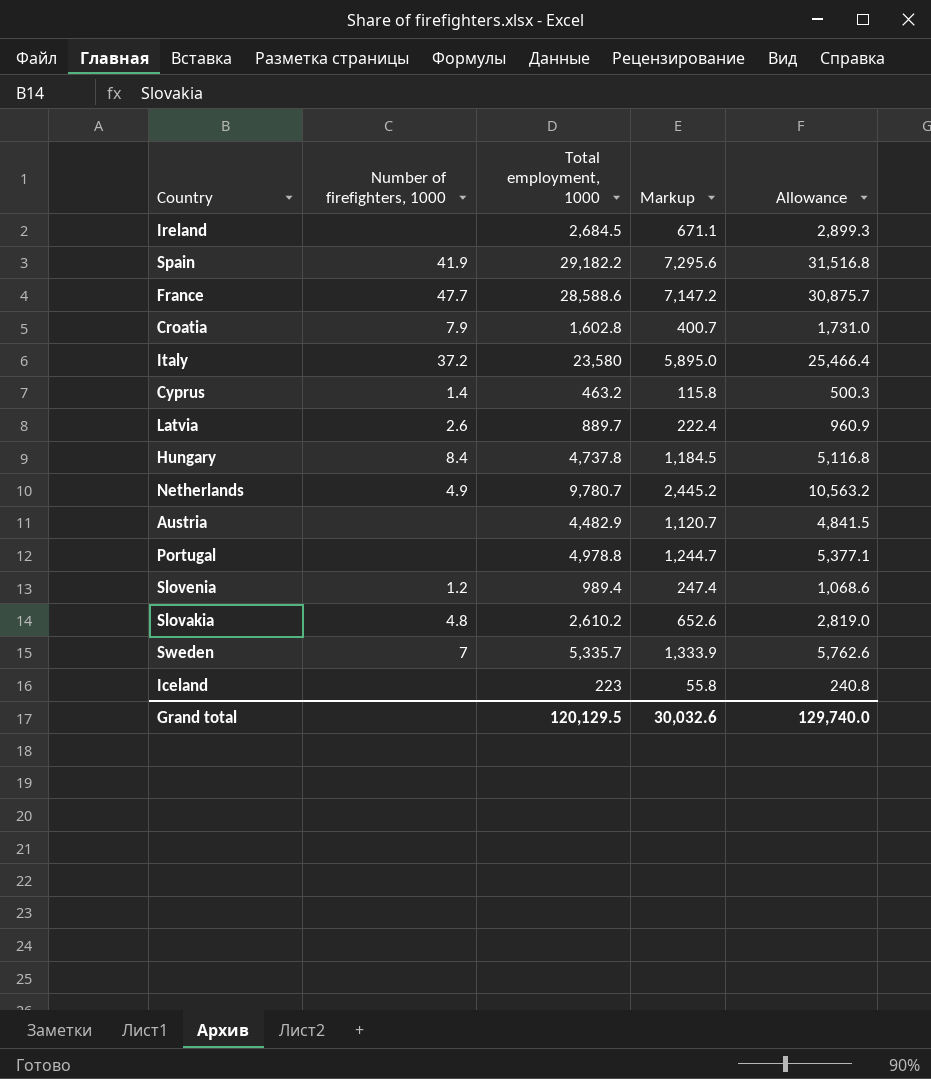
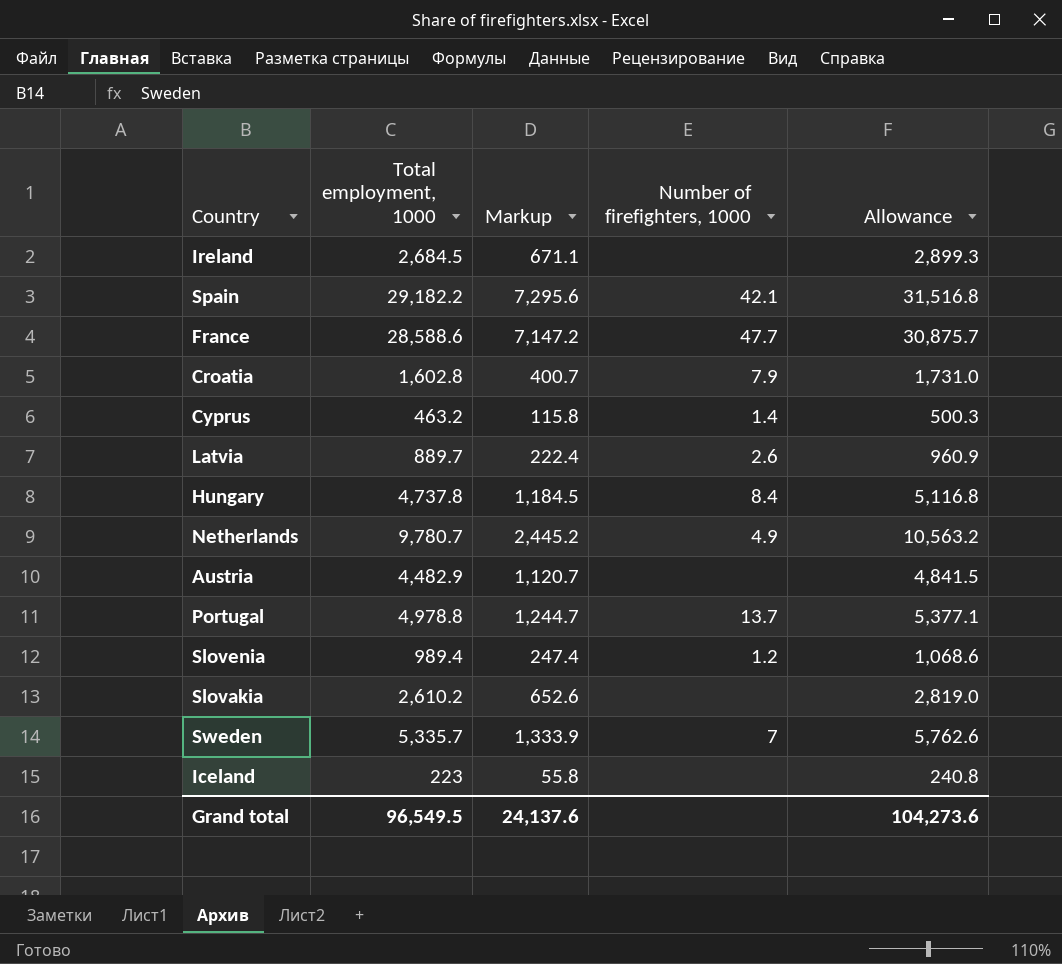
column Number of firefighters, 1000 | position: 2 -> 4
row Italy: 37.2 | 23,580 | 5,895.0 | 25,466.4 -> none
Spain | Number of firefighters, 1000: 41.9 -> 42.1
Portugal | Number of firefighters, 1000: none -> 13.7
Slovakia | Number of firefighters, 1000: 4.8 -> none
Grand total | Total employment, 1000: 120,129.5 -> 96,549.5
Grand total | Markup: 30,032.6 -> 24,137.6
Grand total | Allowance: 129,740.0 -> 104,273.6

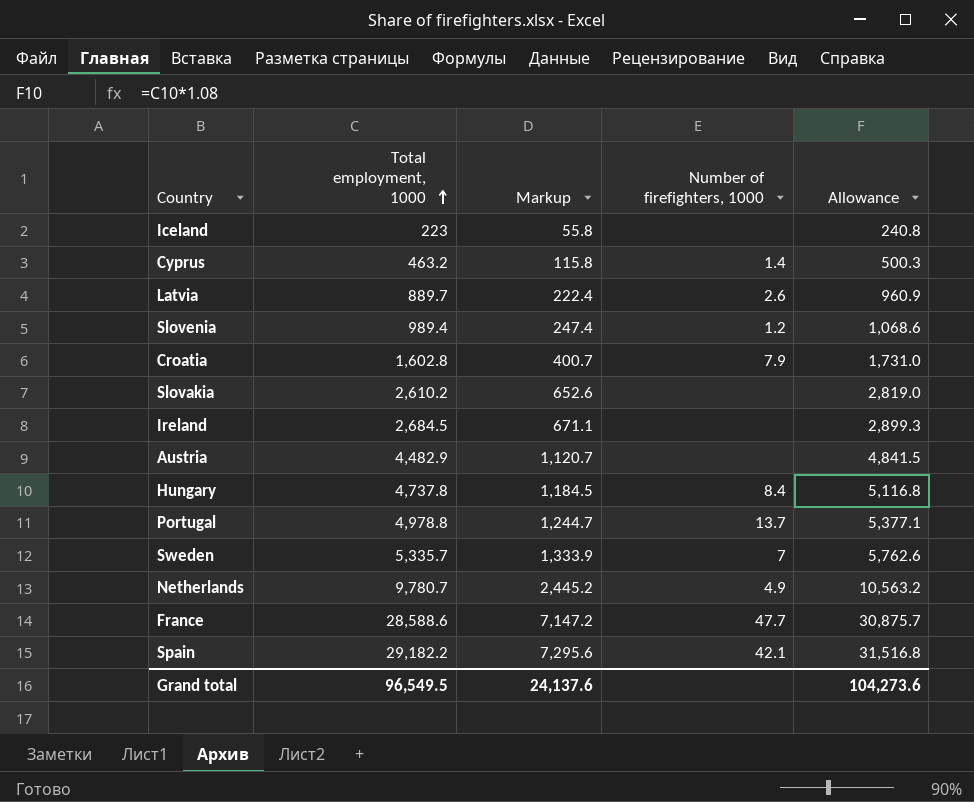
row order: none -> Total employment, 1000 ascending

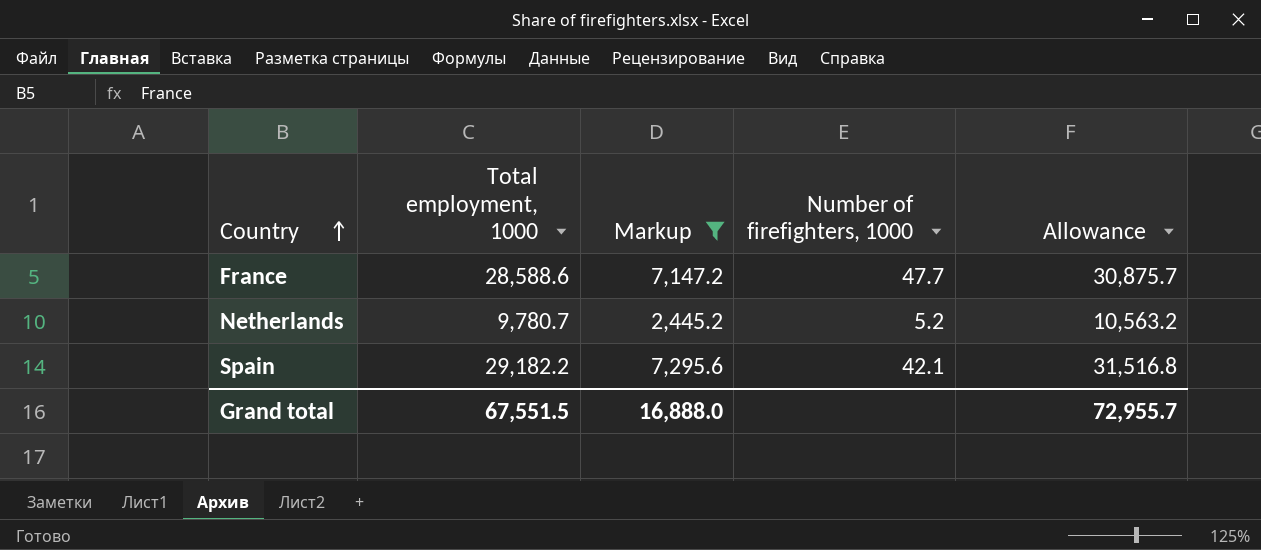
filter: none -> Markup >= 2,445.2
row order: Total employment, 1000 ascending -> Country ascending
Netherlands | Number of firefighters, 1000: 4.9 -> 5.2
Grand total | Total employment, 1000: 96,549.5 -> 67,551.5
Grand total | Markup: 24,137.6 -> 16,888.0
Grand total | Allowance: 104,273.6 -> 72,955.7

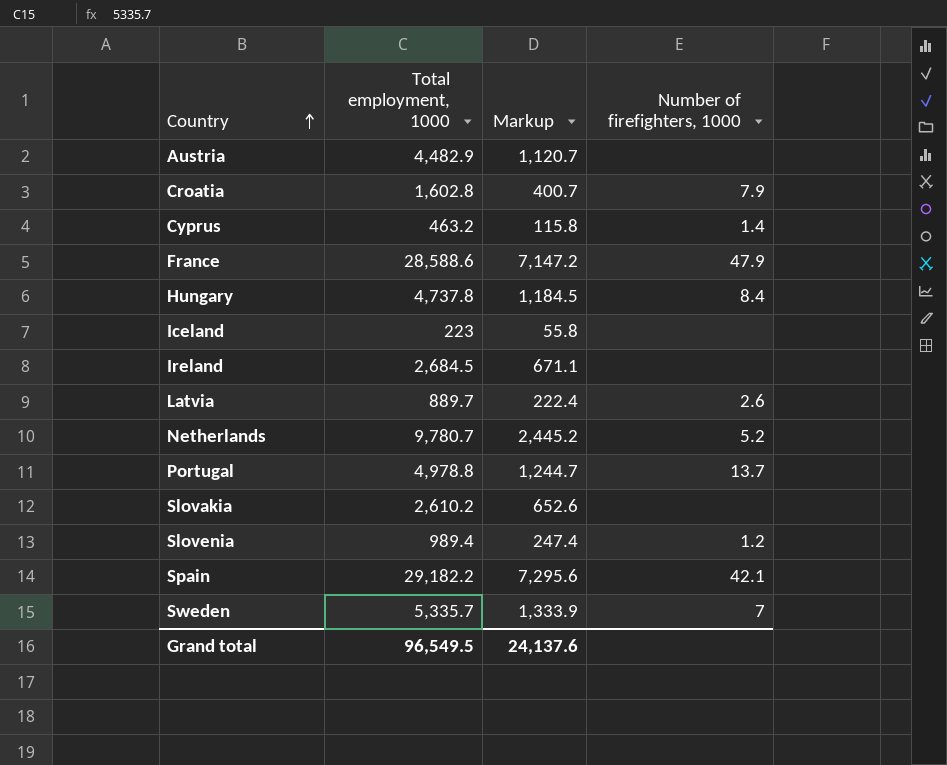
filter: Markup >= 2,445.2 -> none
column Allowance | formula: [Total employment, 1000] * 1.08 -> none
France | Number of firefighters, 1000: 47.7 -> 47.9
Grand total | Total employment, 1000: 67,551.5 -> 96,549.5
Grand total | Markup: 16,888.0 -> 24,137.6

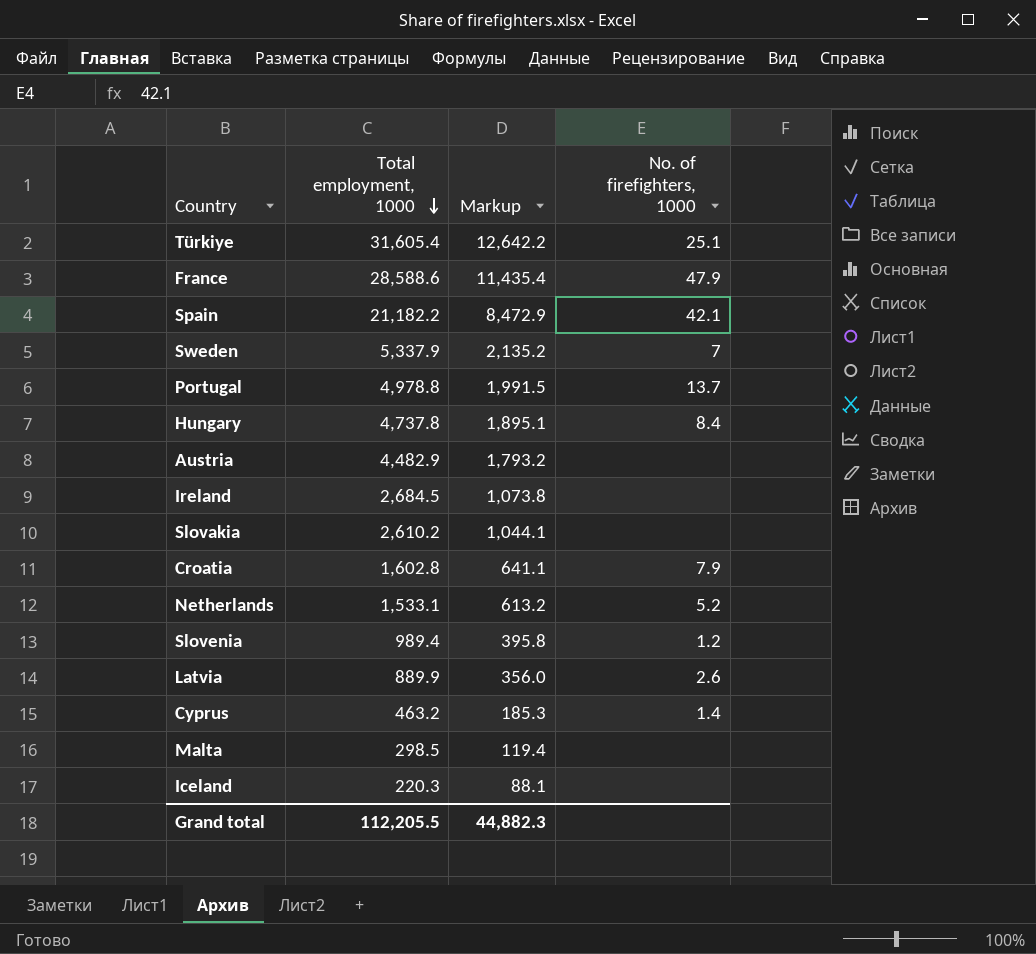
row order: Country ascending -> Total employment, 1000 descending
column Markup | formula: [Total employment, 1000] * 0.25 -> [Total employment, 1000] * 0.4
column name: Number of firefighters, 1000 -> No. of firefighters, 1000
row Türkiye: none -> 31,605.4 | 12,642.2 | 25.1
Spain | Total employment, 1000: 29,182.2 -> 21,182.2
Sweden | Total employment, 1000: 5,335.7 -> 5,337.9
Netherlands | Total employment, 1000: 9,780.7 -> 1,533.1
Latvia | Total employment, 1000: 889.7 -> 889.9
row Malta: none -> 298.5 | 119.4 | none
Iceland | Total employment, 1000: 223 -> 220.3
Grand total | Total employment, 1000: 96,549.5 -> 112,205.5
Grand total | Markup: 24,137.6 -> 44,882.3

